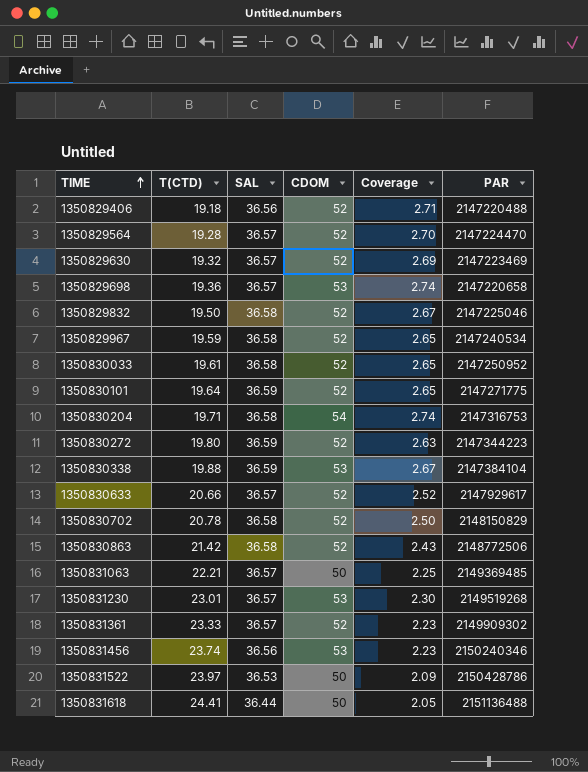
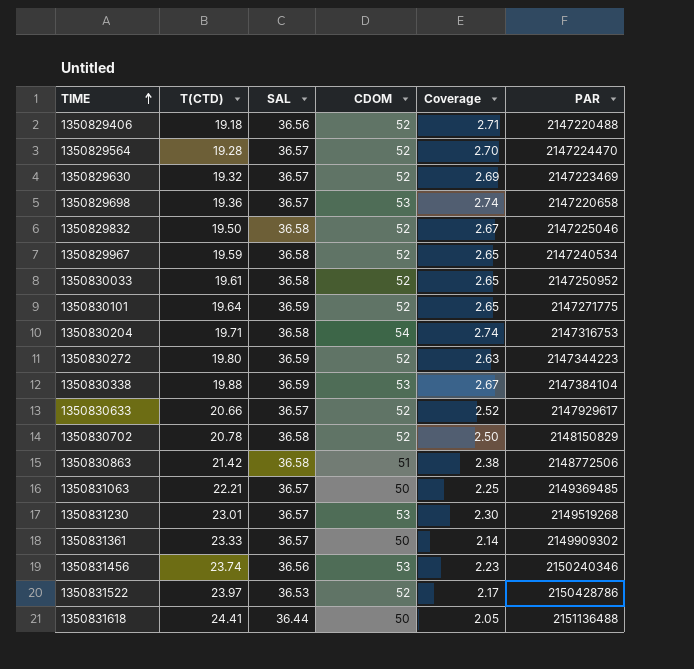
1350830863 | CDOM: 52 -> 51
1350830863 | Coverage: 2.43 -> 2.38
1350831361 | CDOM: 52 -> 50
1350831361 | Coverage: 2.23 -> 2.14
1350831522 | CDOM: 50 -> 52
1350831522 | Coverage: 2.09 -> 2.17

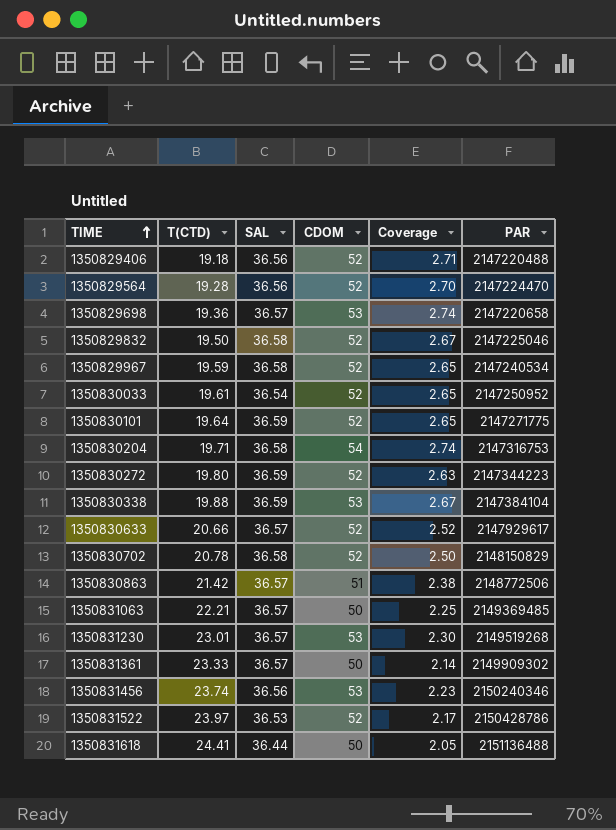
row 1350829630: 19.32 | 36.57 | 52 | 2.69 | 2147223469 -> none
1350829564 | SAL: 36.57 -> 36.56
1350830033 | SAL: 36.58 -> 36.54
1350830863 | SAL: 36.58 -> 36.57

